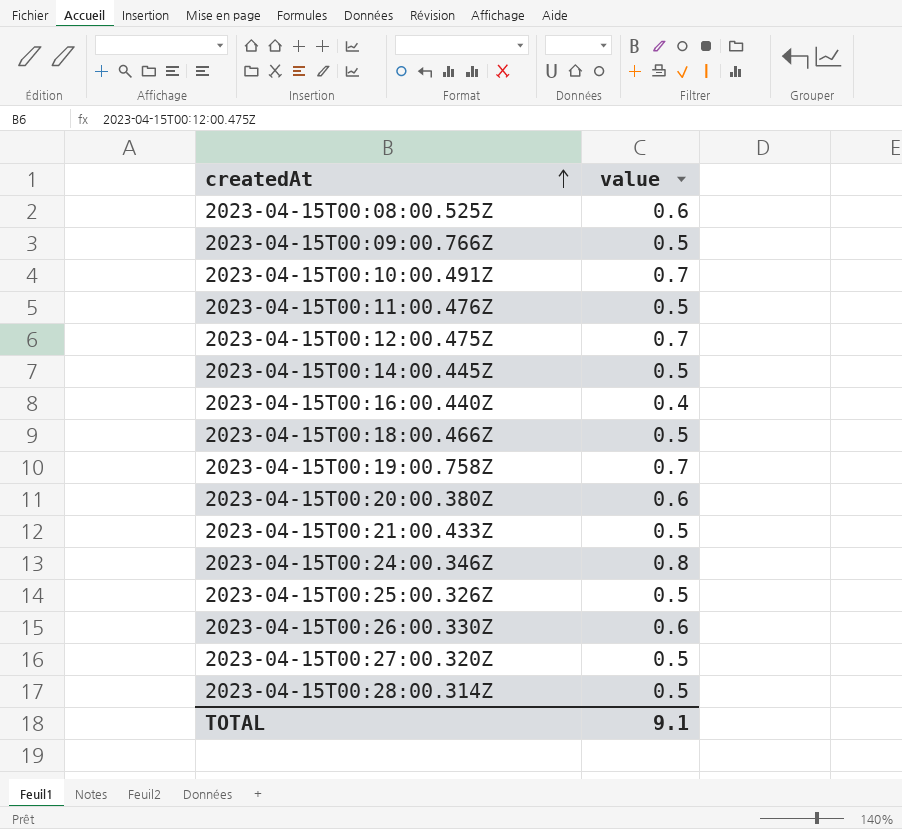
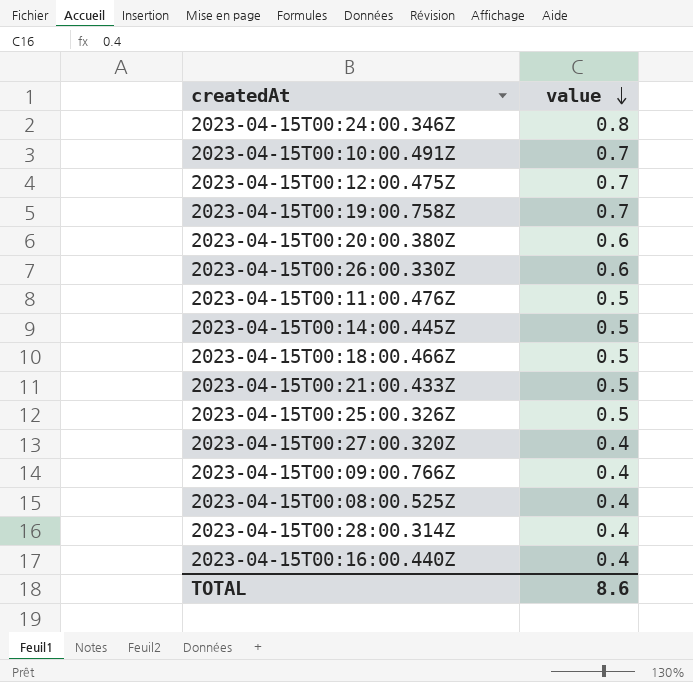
row order: createdAt ascending -> value descending
2023-04-15T00:27:00.320Z | value: 0.5 -> 0.4
2023-04-15T00:09:00.766Z | value: 0.5 -> 0.4
2023-04-15T00:08:00.525Z | value: 0.6 -> 0.4
2023-04-15T00:28:00.314Z | value: 0.5 -> 0.4
TOTAL | value: 9.1 -> 8.6

